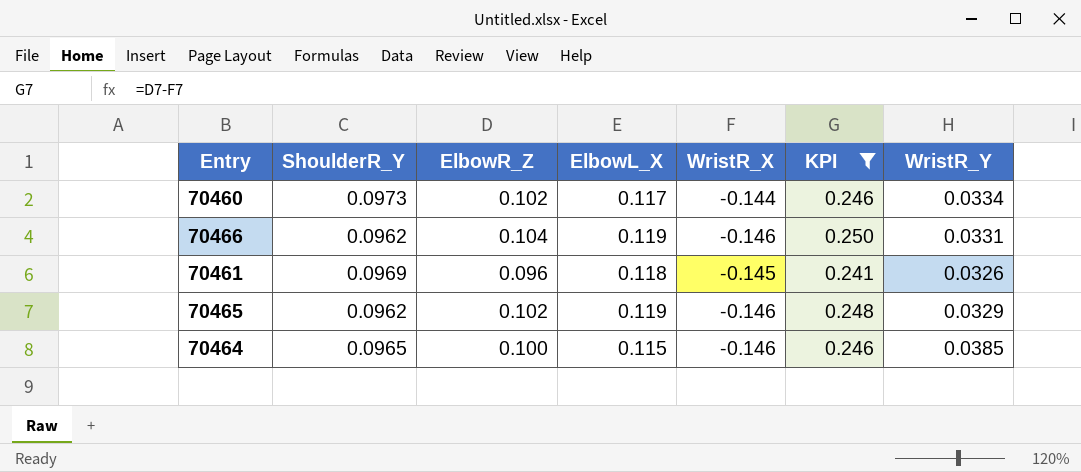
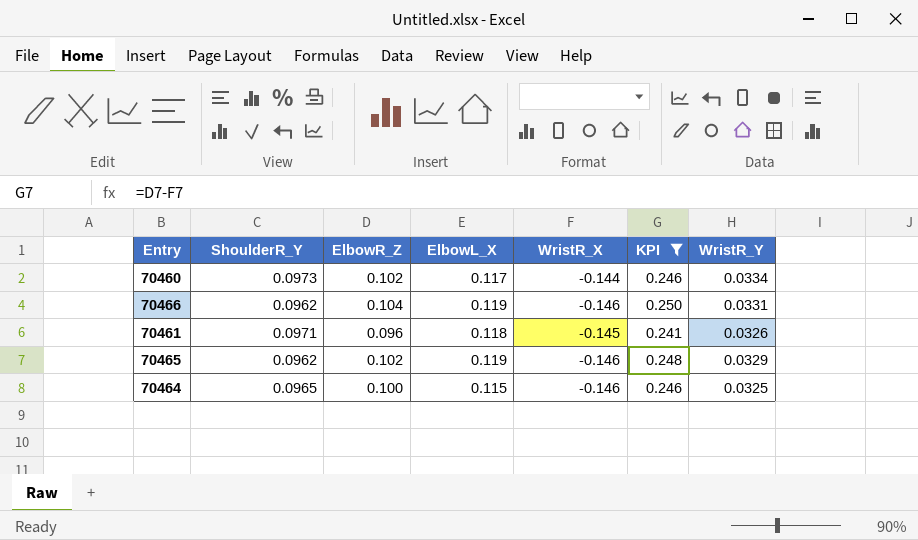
70461 | ShoulderR_Y: 0.0969 -> 0.0971
70464 | WristR_Y: 0.0385 -> 0.0325

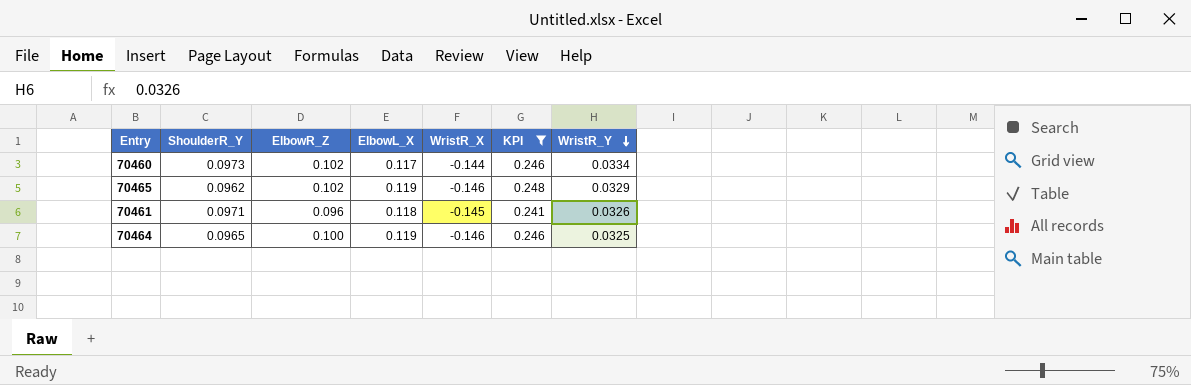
row order: none -> WristR_Y descending
row 70466: 0.0962 | 0.104 | 0.119 | -0.146 | 0.250 | 0.0331 -> none
70464 | ElbowL_X: 0.115 -> 0.119

